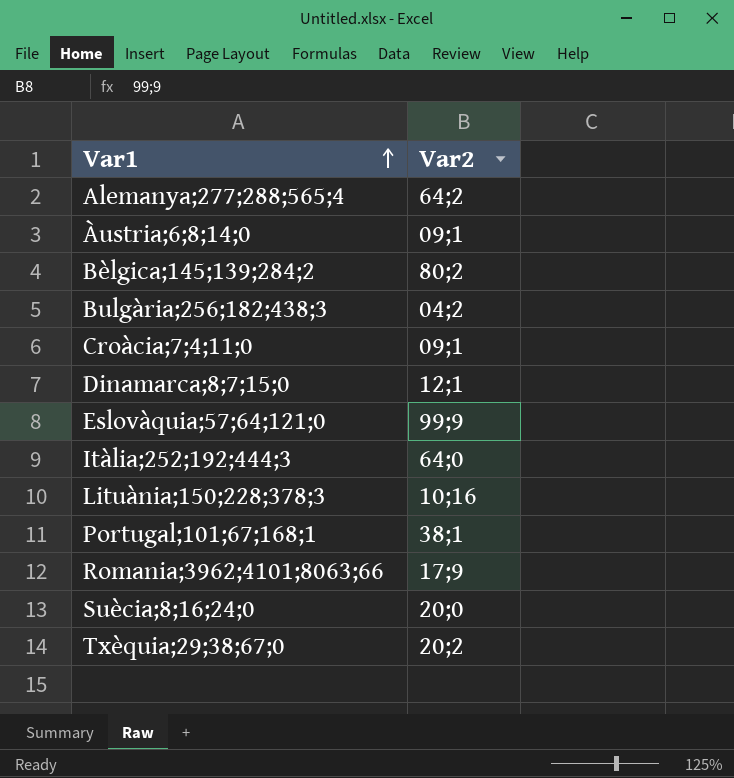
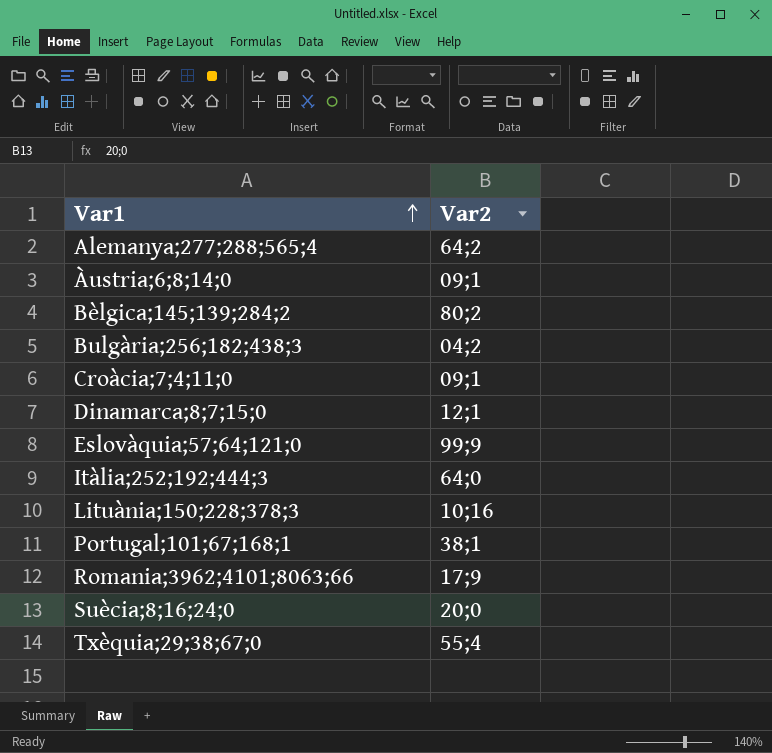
Txèquia;29;38;67;0 | Var2: 20;2 -> 55;4

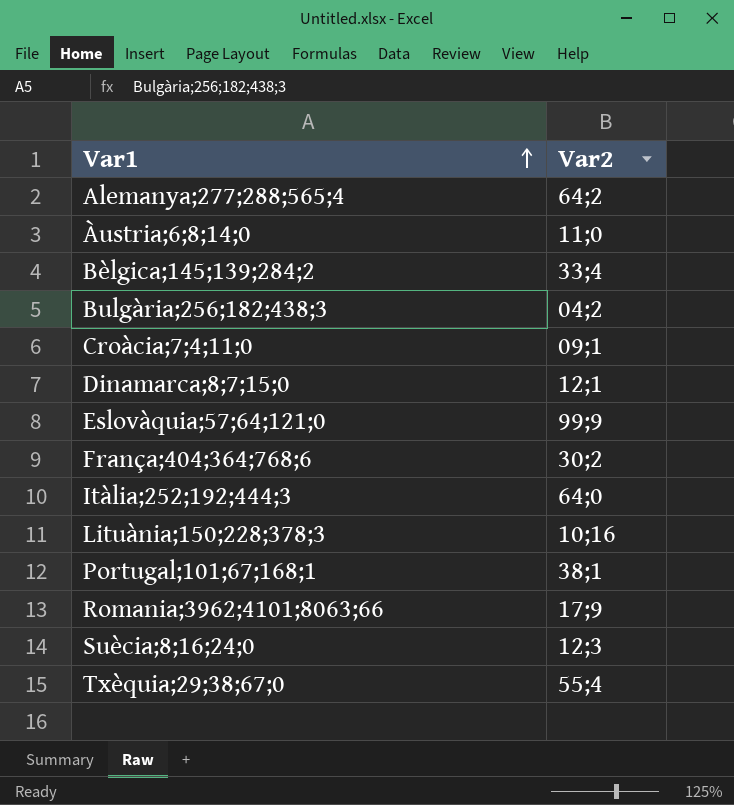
Àustria;6;8;14;0 | Var2: 09;1 -> 11;0
Bèlgica;145;139;284;2 | Var2: 80;2 -> 33;4
row França;404;364;768;6: none -> 30;2
Suècia;8;16;24;0 | Var2: 20;0 -> 12;3

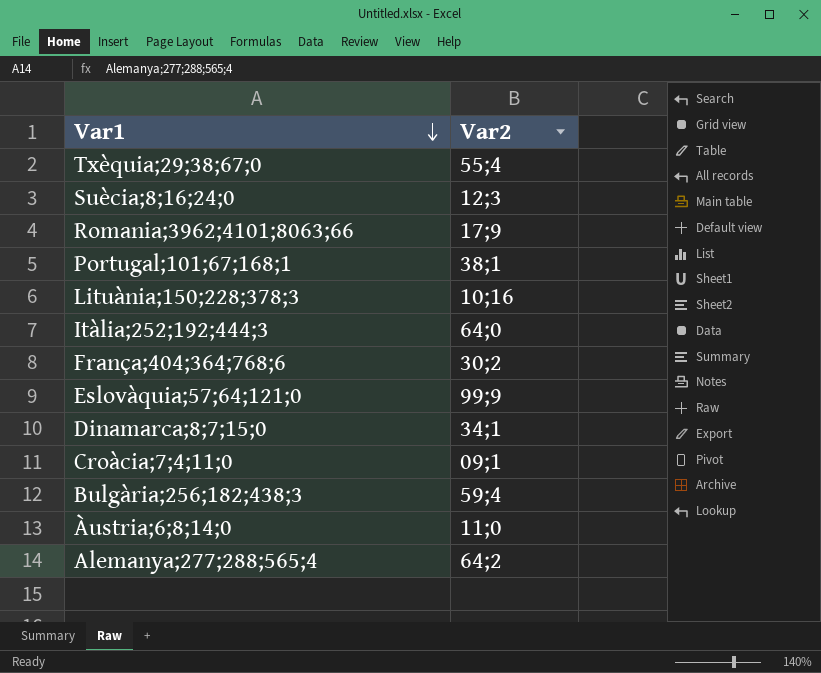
row order: Var1 ascending -> Var1 descending
row Bèlgica;145;139;284;2: 33;4 -> none
Dinamarca;8;7;15;0 | Var2: 12;1 -> 34;1
Bulgària;256;182;438;3 | Var2: 04;2 -> 59;4

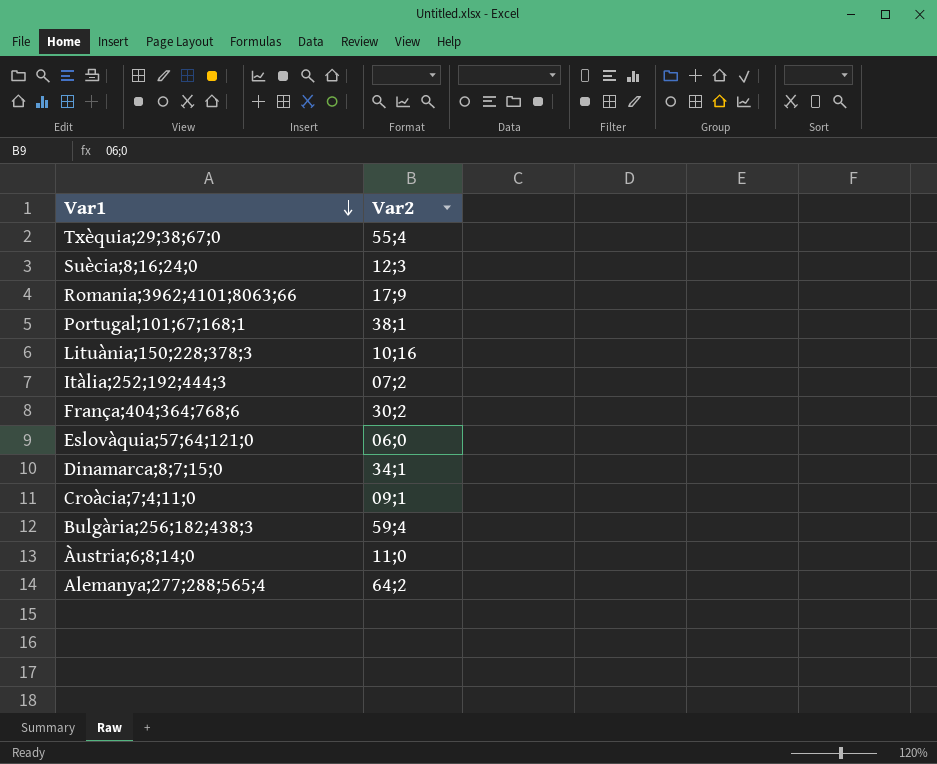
Itàlia;252;192;444;3 | Var2: 64;0 -> 07;2
Eslovàquia;57;64;121;0 | Var2: 99;9 -> 06;0

